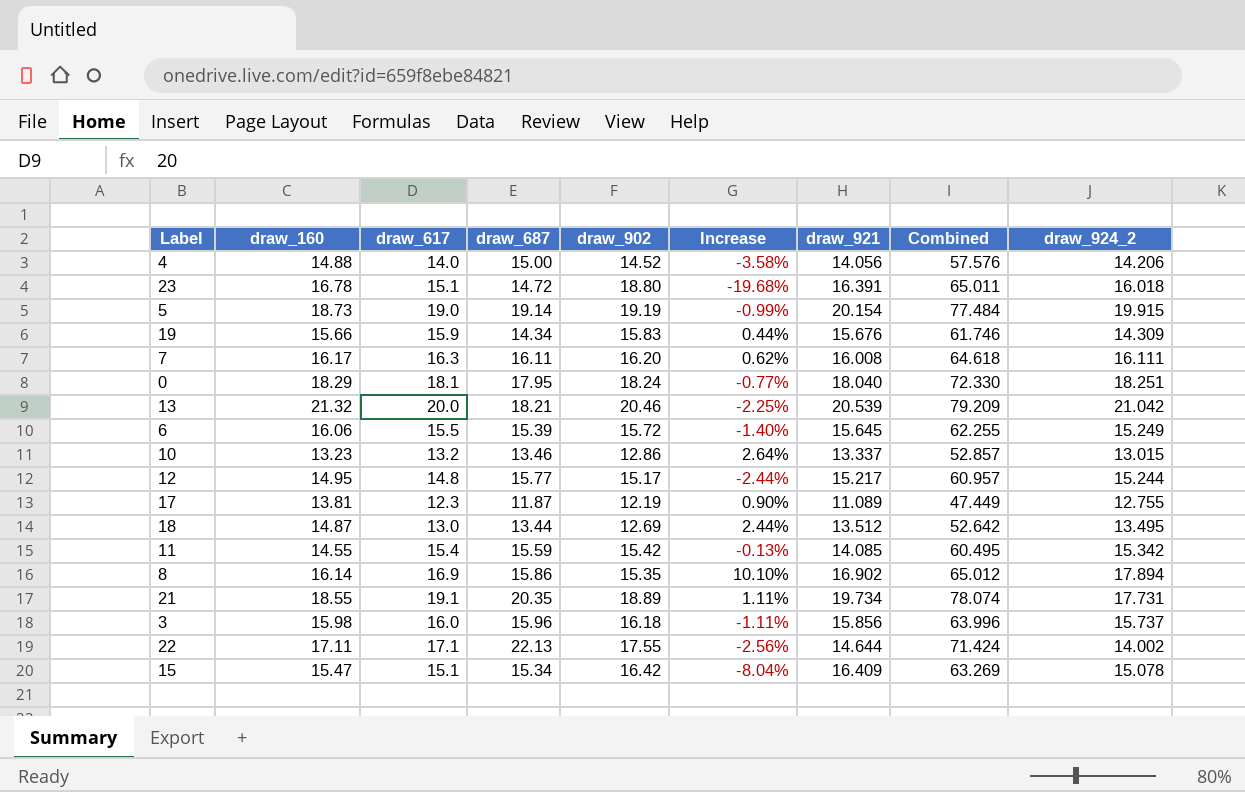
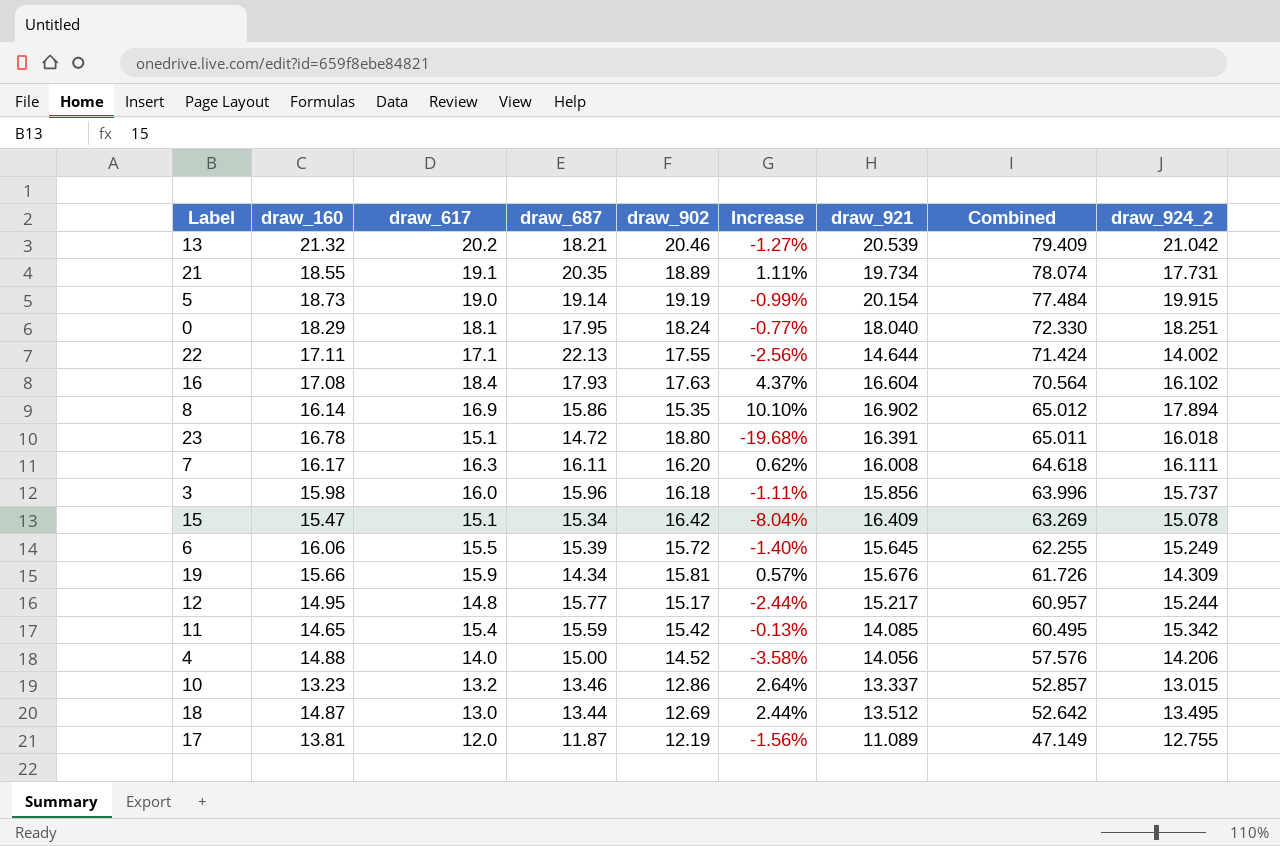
row order: none -> Combined descending
13 | draw_617: 20.0 -> 20.2
13 | Increase: -2.25% -> -1.27%
13 | Combined: 79.209 -> 79.409
row 16: none -> 17.08 | 18.4 | 17.93 | 17.63 | 4.37% | 16.604 | 70.564 | 16.102
19 | draw_902: 15.83 -> 15.81
19 | Increase: 0.44% -> 0.57%
19 | Combined: 61.746 -> 61.726
11 | draw_160: 14.55 -> 14.65
17 | draw_617: 12.3 -> 12.0
17 | Increase: 0.90% -> -1.56%
17 | Combined: 47.449 -> 47.149

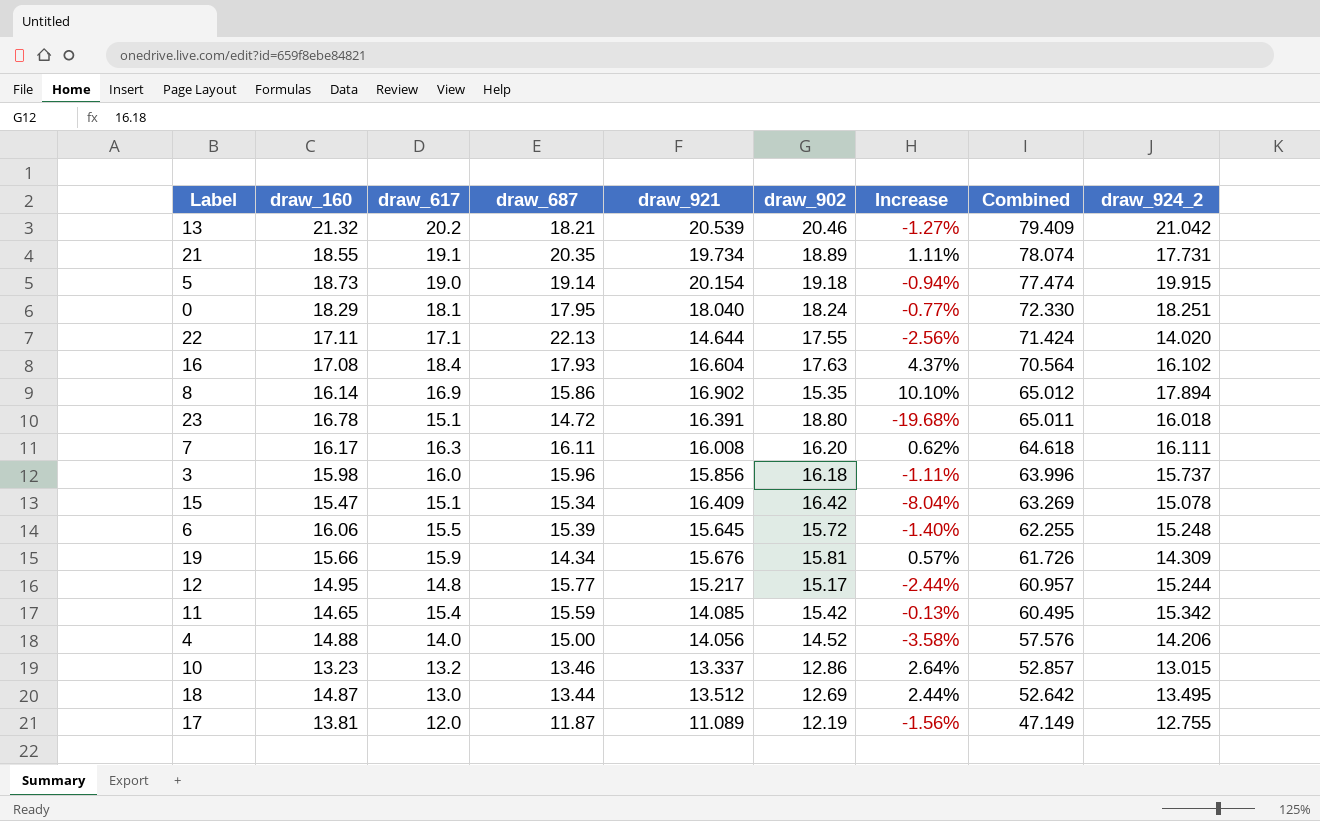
column draw_921 | position: 7 -> 5
5 | draw_902: 19.19 -> 19.18
5 | Increase: -0.99% -> -0.94%
5 | Combined: 77.484 -> 77.474
22 | draw_924_2: 14.002 -> 14.020
6 | draw_924_2: 15.249 -> 15.248

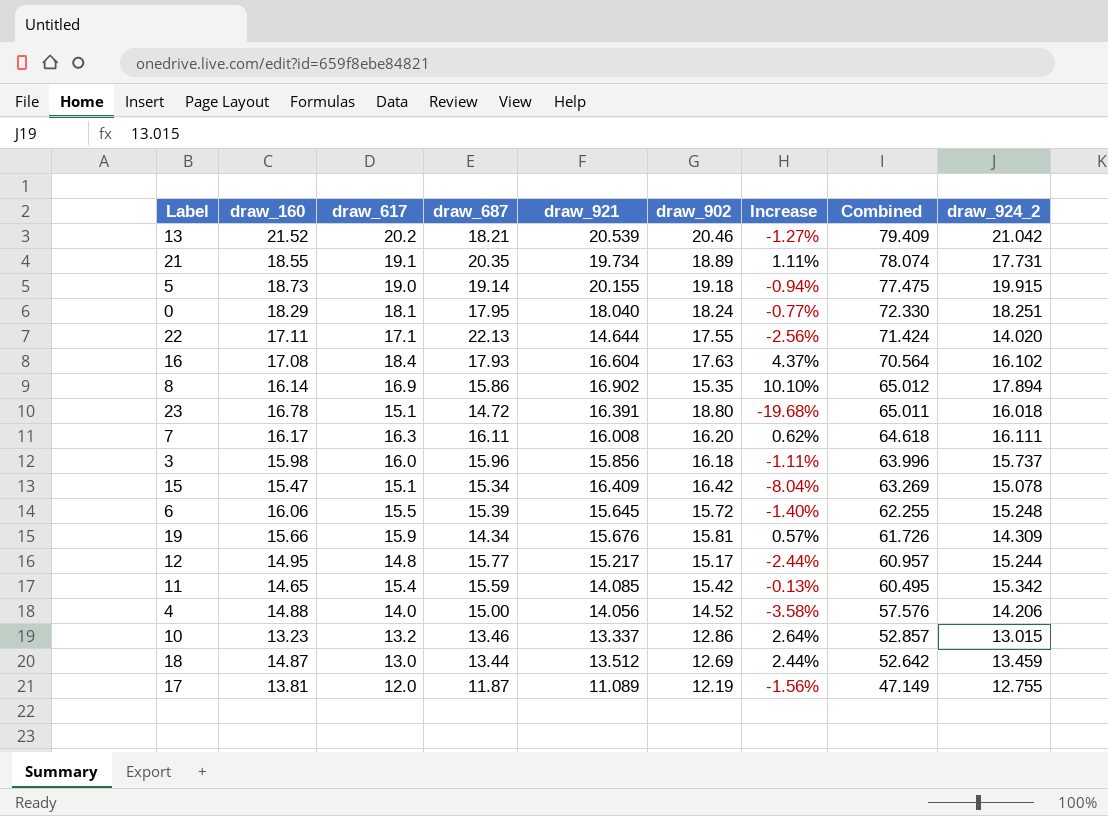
13 | draw_160: 21.32 -> 21.52
5 | draw_921: 20.154 -> 20.155
5 | Combined: 77.474 -> 77.475
18 | draw_924_2: 13.495 -> 13.459

